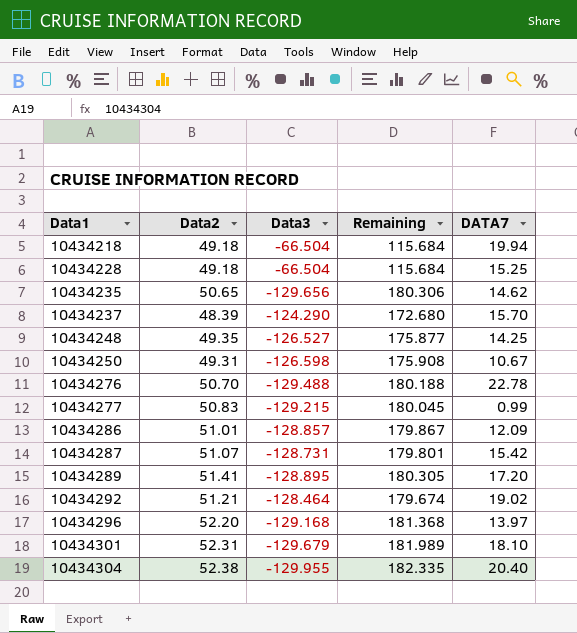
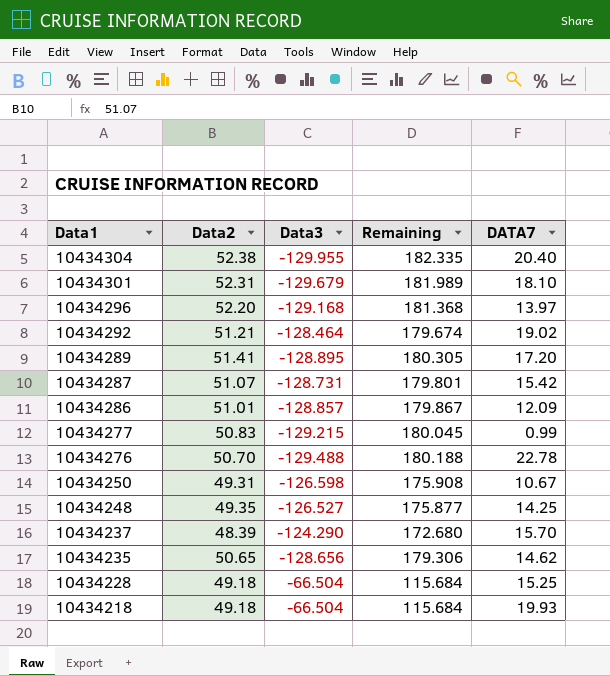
row order: Data1 ascending -> Data1 descending
10434235 | Data3: -129.656 -> -128.656
10434235 | Remaining: 180.306 -> 179.306
10434218 | DATA7: 19.94 -> 19.93

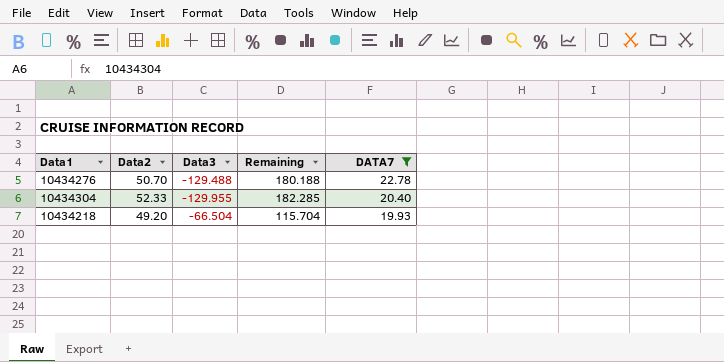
filter: none -> DATA7 >= 19.93
row order: Data1 descending -> DATA7 descending
10434304 | Data2: 52.38 -> 52.33
10434304 | Remaining: 182.335 -> 182.285
10434218 | Data2: 49.18 -> 49.20
10434218 | Remaining: 115.684 -> 115.704

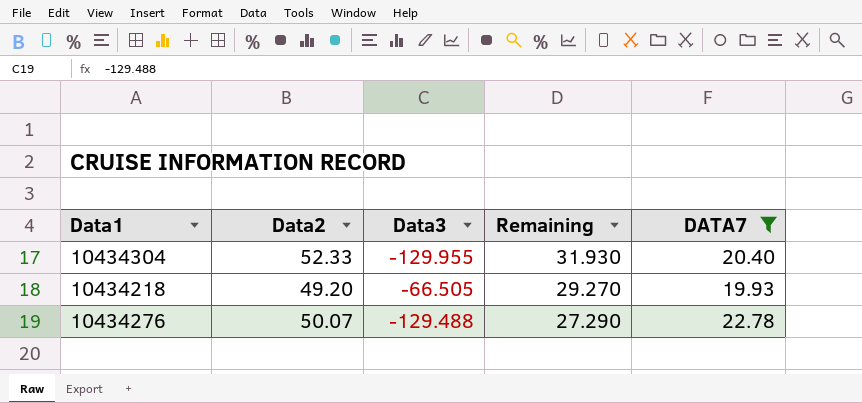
row order: DATA7 descending -> Remaining descending
column Remaining | formula: [Data2] - [Data3] -> [Data2] - [DATA7]
10434218 | Data3: -66.504 -> -66.505
10434276 | Data2: 50.70 -> 50.07

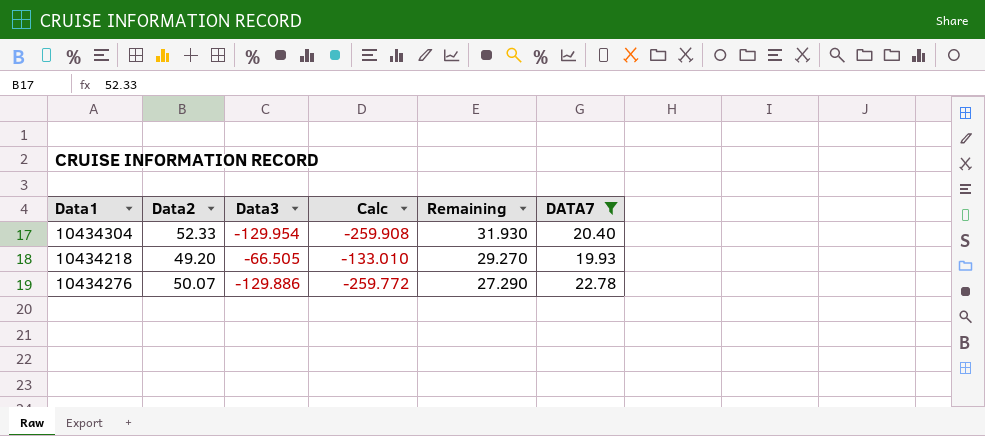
column Calc | formula: none -> [Data3] * 2
10434304 | Data3: -129.955 -> -129.954
10434276 | Data3: -129.488 -> -129.886

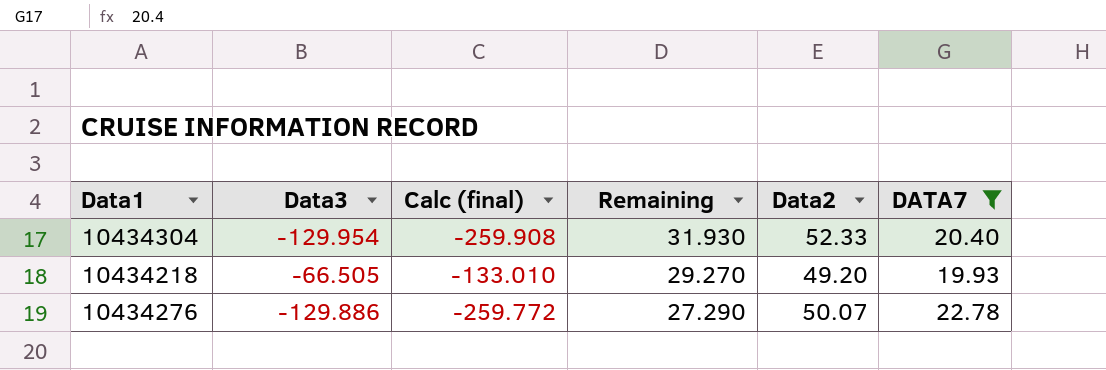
column name: Calc -> Calc (final)
column Data2 | position: 2 -> 5

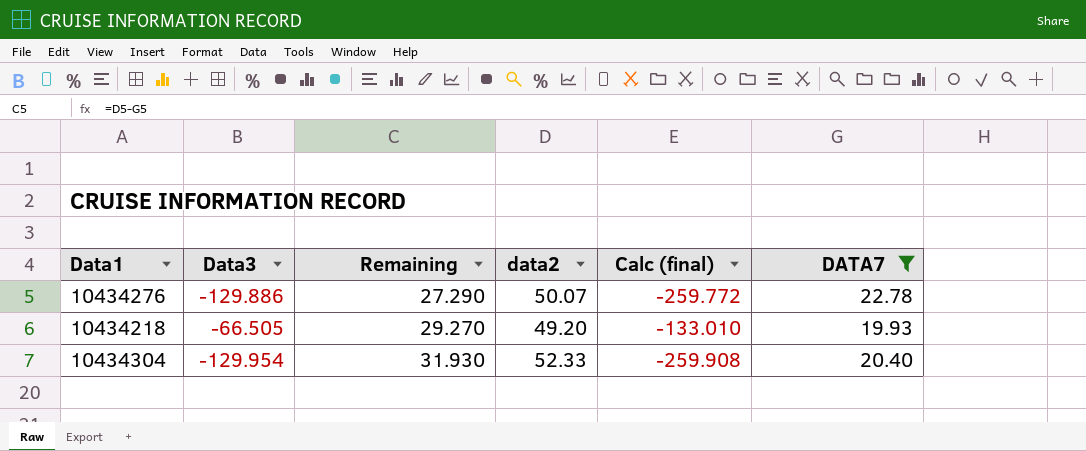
row order: Remaining descending -> Remaining ascending
column name: Data2 -> data2
column Calc (final) | position: 3 -> 5

